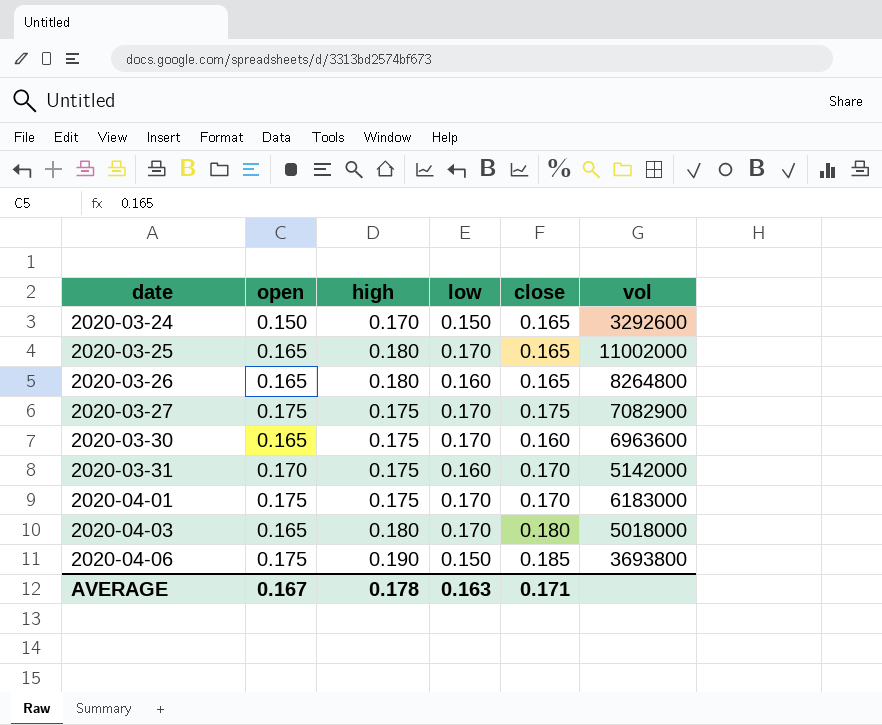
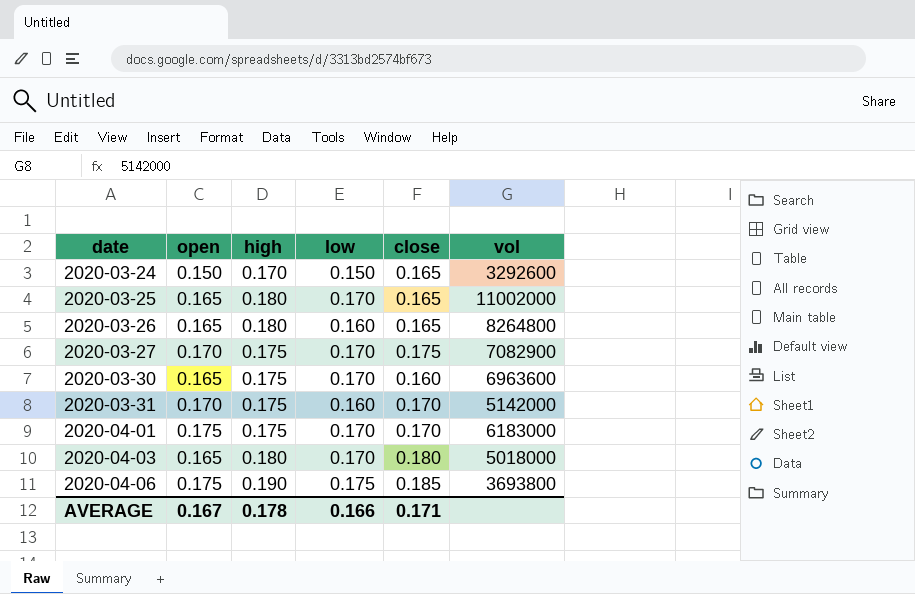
2020-03-27 | open: 0.175 -> 0.170
2020-04-06 | low: 0.150 -> 0.175
AVERAGE | low: 0.163 -> 0.166

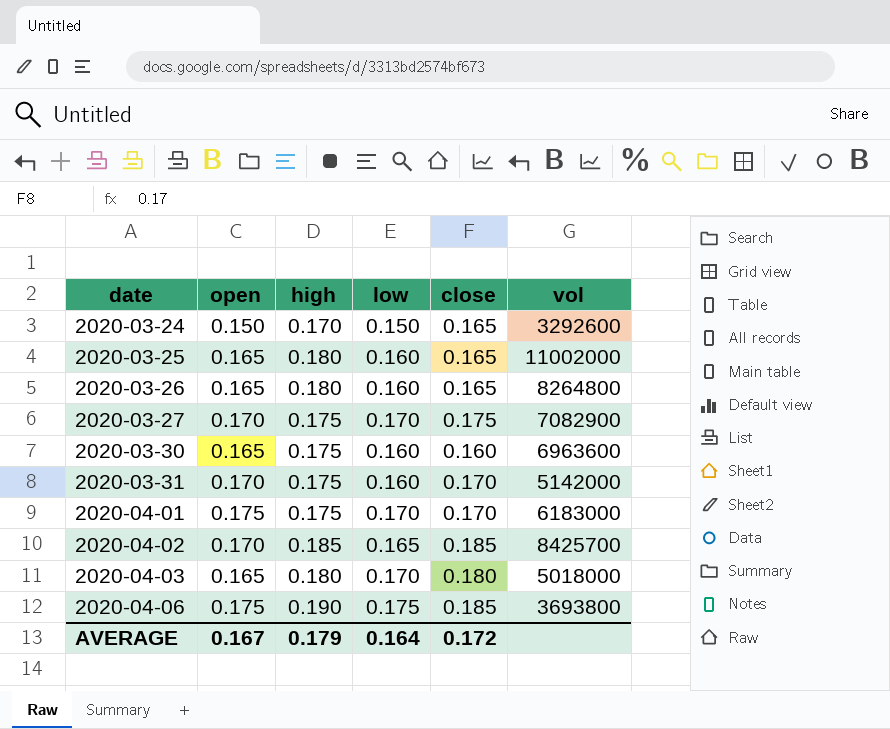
2020-03-25 | low: 0.170 -> 0.160
2020-03-30 | low: 0.170 -> 0.160
row 2020-04-02: none -> 0.170 | 0.185 | 0.165 | 0.185 | 8425700
AVERAGE | high: 0.178 -> 0.179
AVERAGE | low: 0.166 -> 0.164
AVERAGE | close: 0.171 -> 0.172

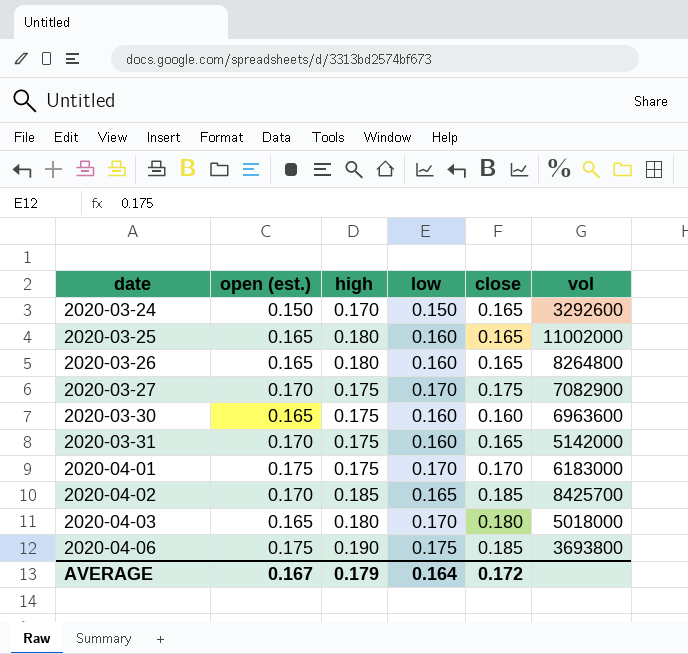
column name: open -> open (est.)
2020-03-31 | close: 0.170 -> 0.165

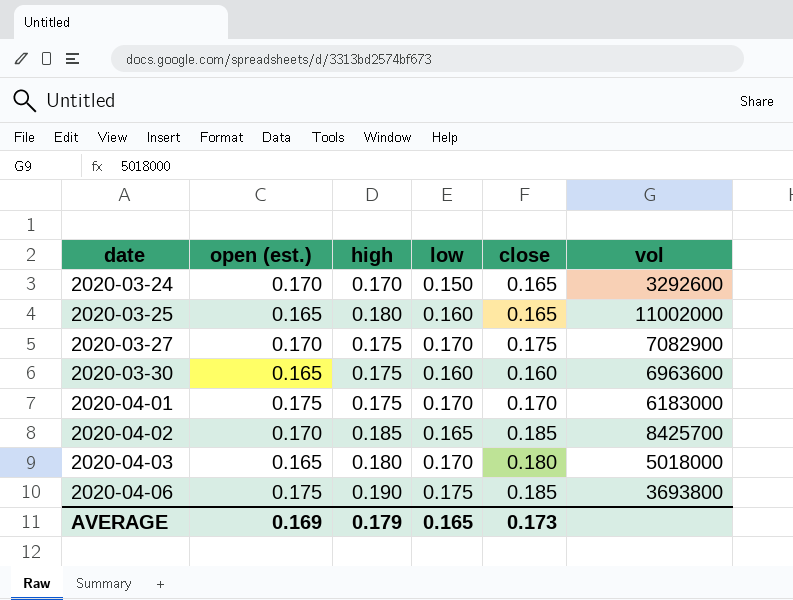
row 2020-03-26: 0.165 | 0.180 | 0.160 | 0.165 | 8264800 -> none
row 2020-03-31: 0.170 | 0.175 | 0.160 | 0.165 | 5142000 -> none
2020-03-24 | open (est.): 0.150 -> 0.170
AVERAGE | open (est.): 0.167 -> 0.169
AVERAGE | low: 0.164 -> 0.165
AVERAGE | close: 0.172 -> 0.173

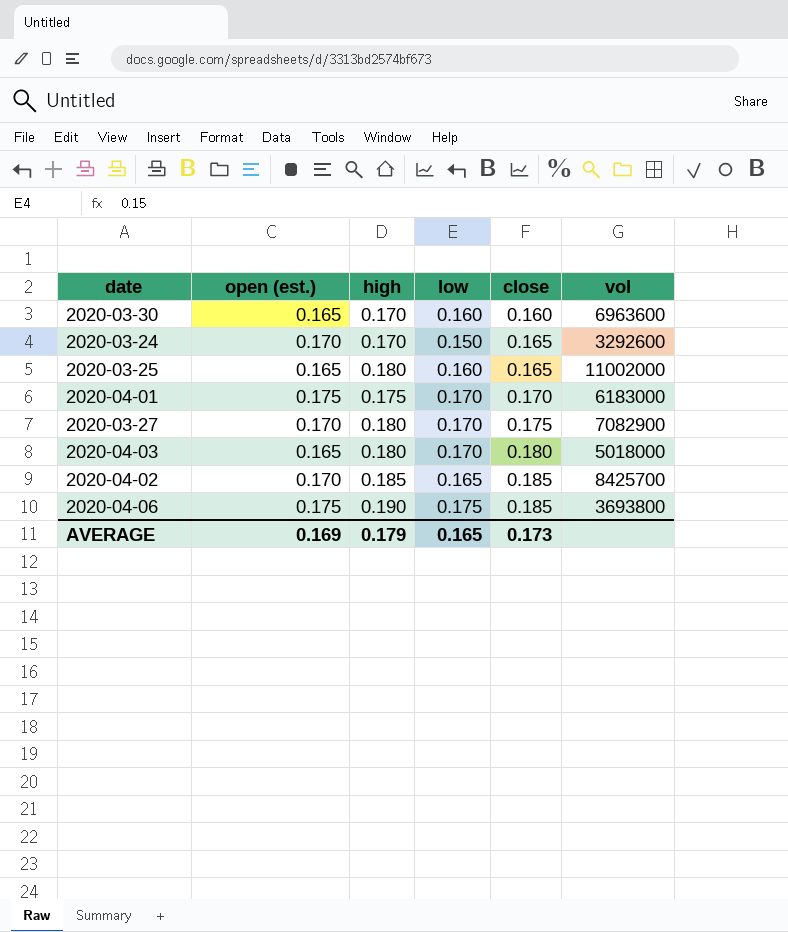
row order: date ascending -> close ascending
2020-03-30 | high: 0.175 -> 0.170
2020-03-27 | high: 0.175 -> 0.180

